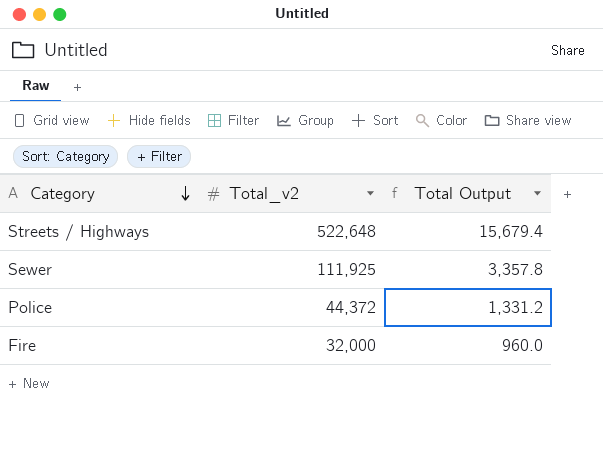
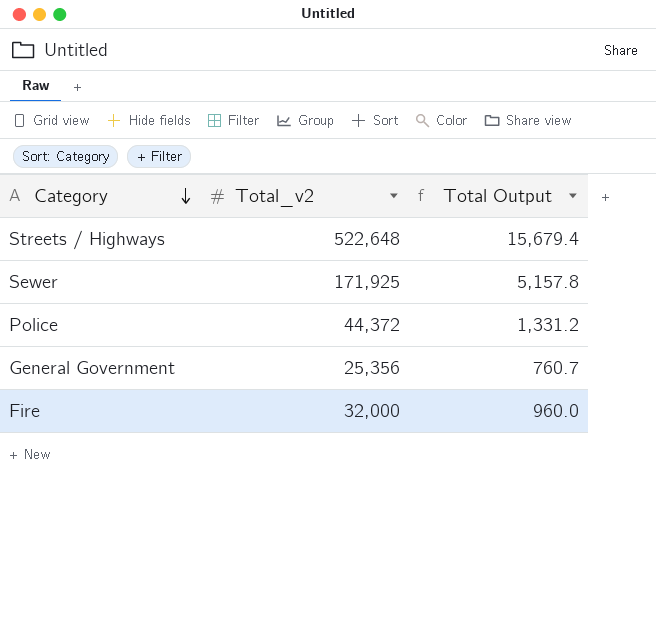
Sewer | Total_v2: 111,925 -> 171,925
Sewer | Total Output: 3,357.8 -> 5,157.8
row General Government: none -> 25,356 | 760.7

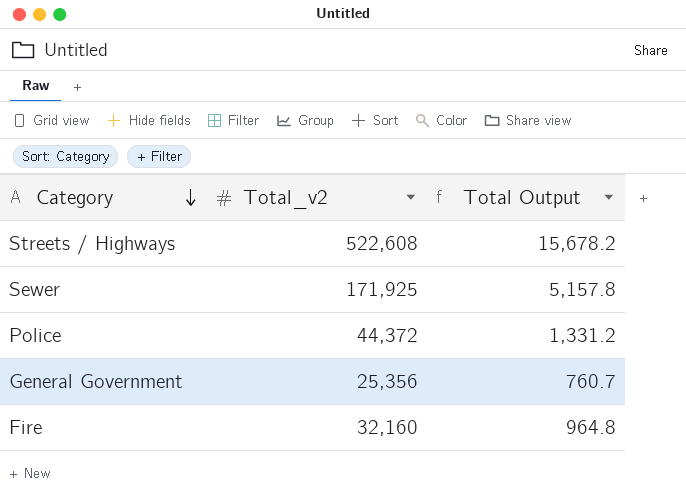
Streets / Highways | Total_v2: 522,648 -> 522,608
Streets / Highways | Total Output: 15,679.4 -> 15,678.2
Fire | Total_v2: 32,000 -> 32,160
Fire | Total Output: 960.0 -> 964.8

